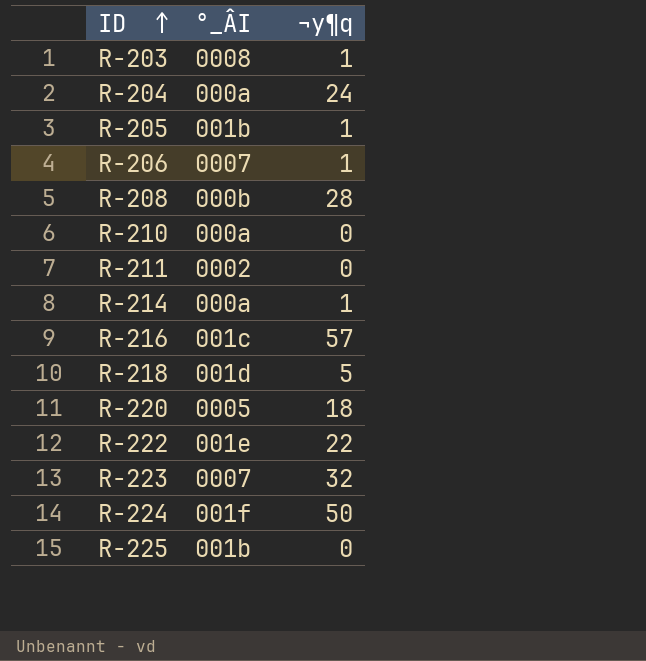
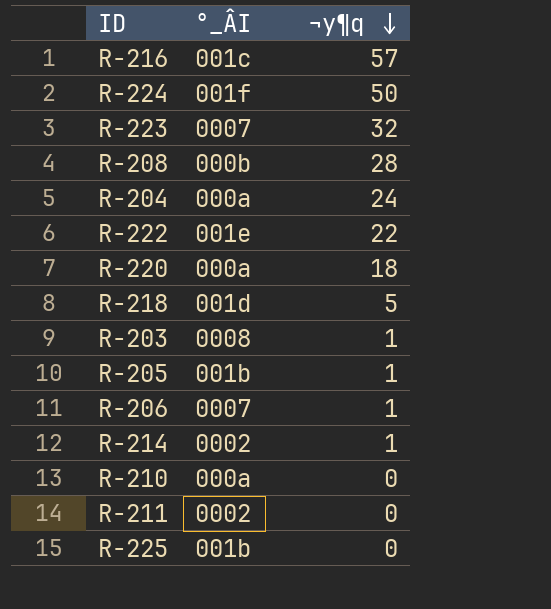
row order: ID ascending -> ¬y¶q descending
R-220 | °_ÂI: 0005 -> 000a
R-214 | °_ÂI: 000a -> 0002

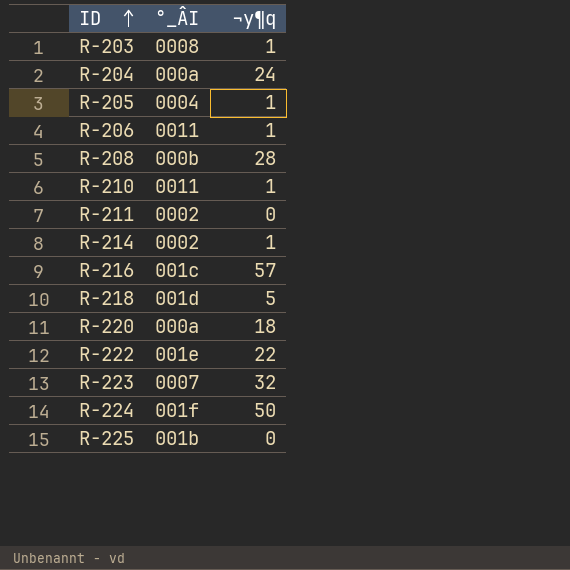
row order: ¬y¶q descending -> ID ascending
R-205 | °_ÂI: 001b -> 0004
R-206 | °_ÂI: 0007 -> 0011
R-210 | °_ÂI: 000a -> 0011
R-210 | ¬y¶q: 0 -> 1

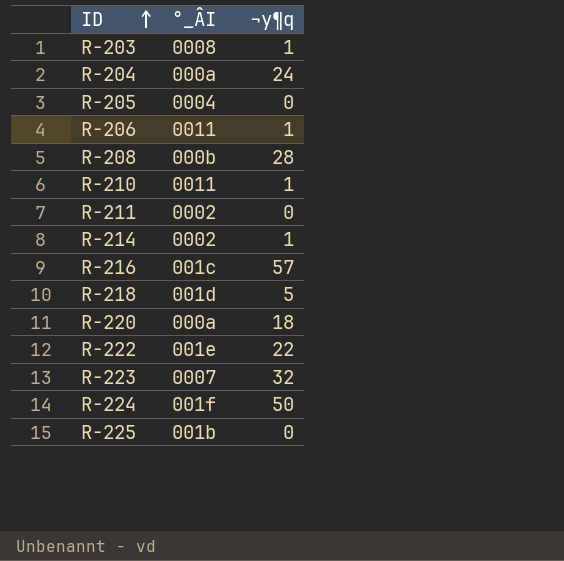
R-205 | ¬y¶q: 1 -> 0

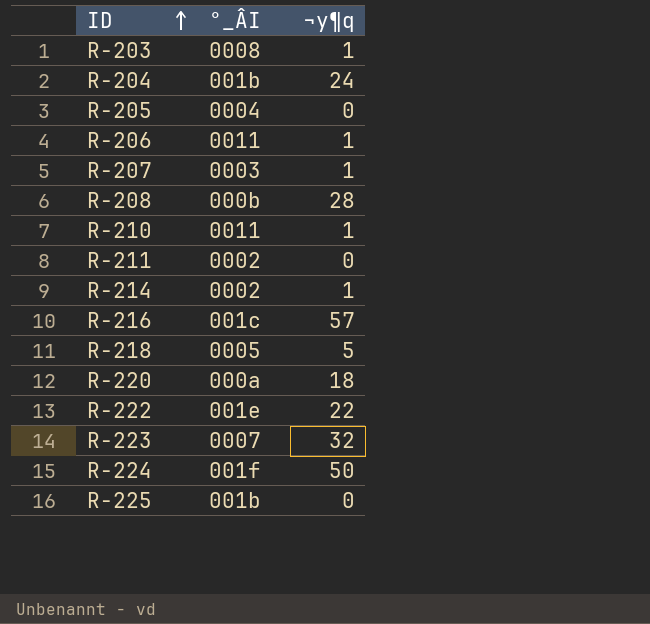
R-204 | °_ÂI: 000a -> 001b
row R-207: none -> 0003 | 1
R-218 | °_ÂI: 001d -> 0005

